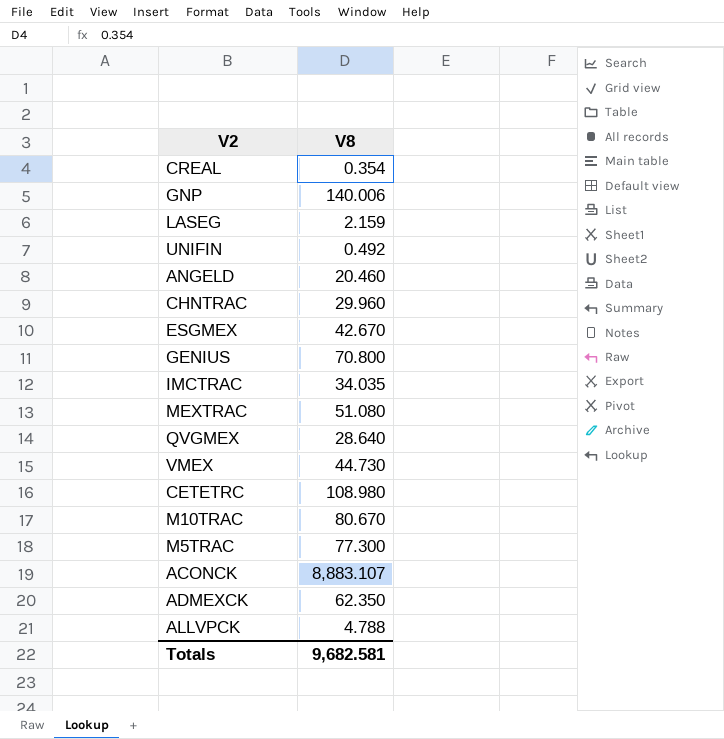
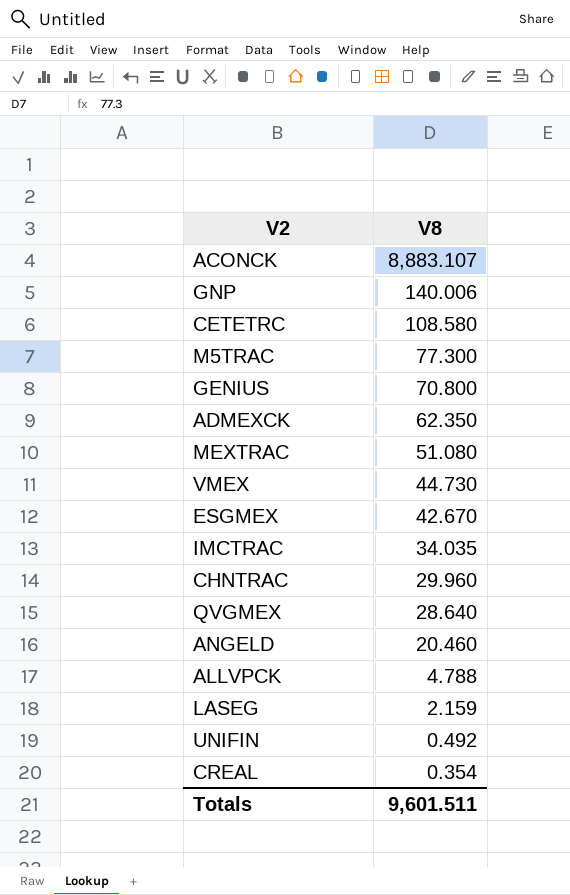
row order: none -> V8 descending
row M10TRAC: 80.670 -> none
CETETRC | V8: 108.980 -> 108.580
Totals | V8: 9,682.581 -> 9,601.511

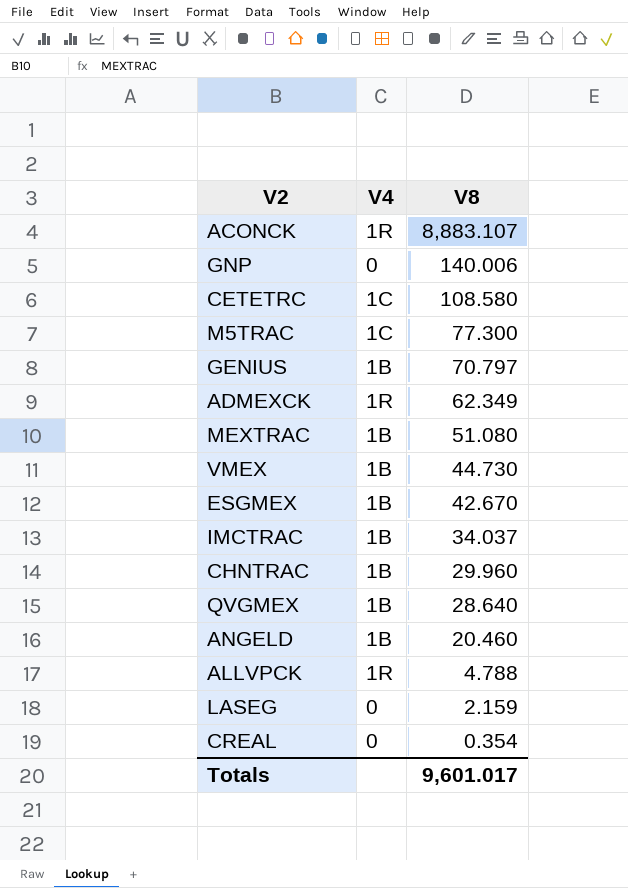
column V4 | position: none -> 2
row UNIFIN: 0.492 -> none
GENIUS | V8: 70.800 -> 70.797
ADMEXCK | V8: 62.350 -> 62.349
IMCTRAC | V8: 34.035 -> 34.037
Totals | V8: 9,601.511 -> 9,601.017

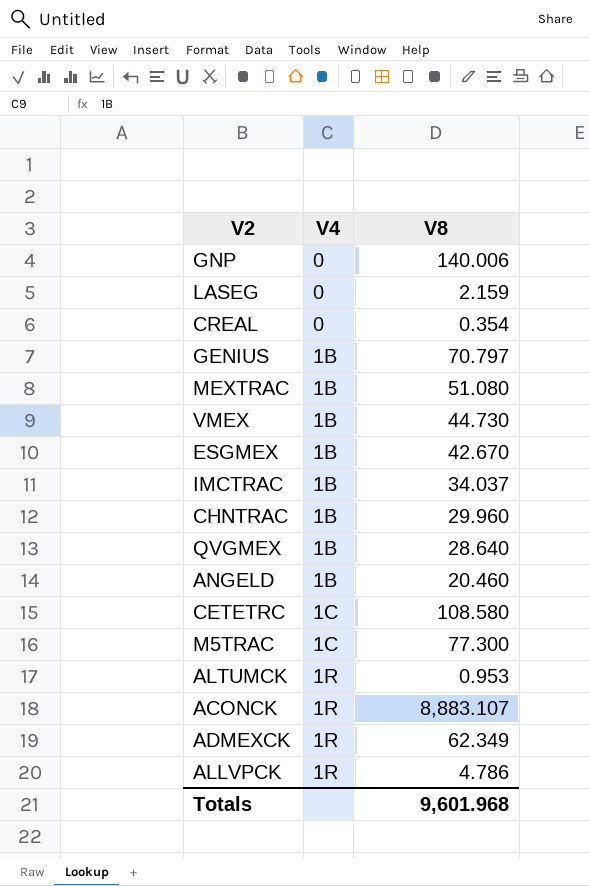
row order: V8 descending -> V4 ascending
row ALTUMCK: none -> 1R | 0.953
ALLVPCK | V8: 4.788 -> 4.786
Totals | V8: 9,601.017 -> 9,601.968

